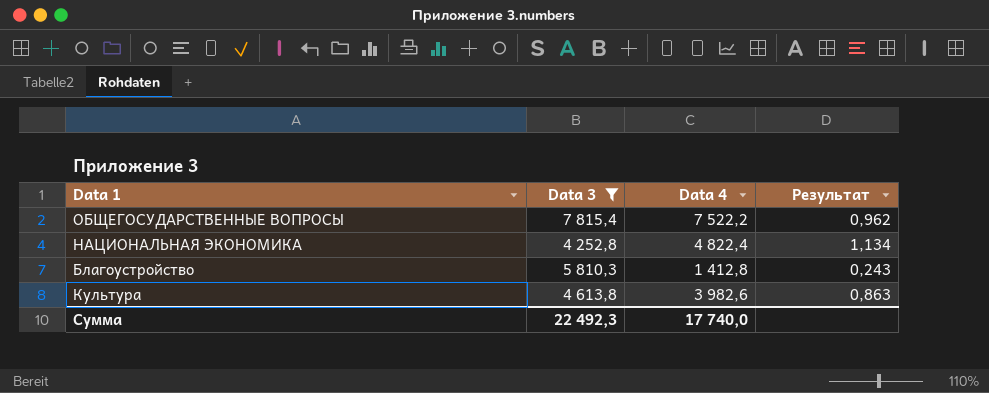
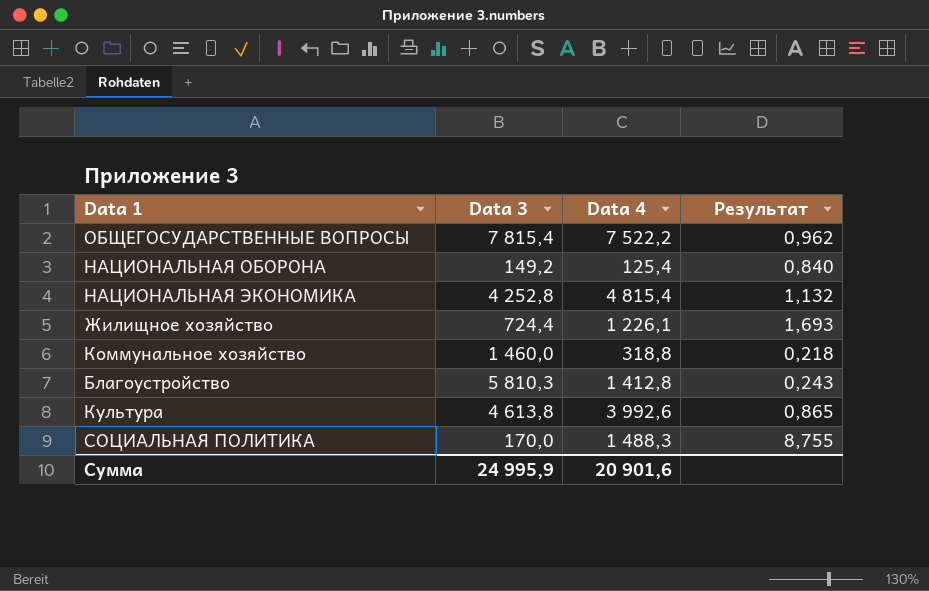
filter: Data 3 >= 4 252,8 -> none
НАЦИОНАЛЬНАЯ ЭКОНОМИКА | Data 4: 4 822,4 -> 4 815,4
НАЦИОНАЛЬНАЯ ЭКОНОМИКА | Результат: 1,134 -> 1,132
Культура | Data 4: 3 982,6 -> 3 992,6
Культура | Результат: 0,863 -> 0,865
Сумма | Data 3: 22 492,3 -> 24 995,9
Сумма | Data 4: 17 740,0 -> 20 901,6

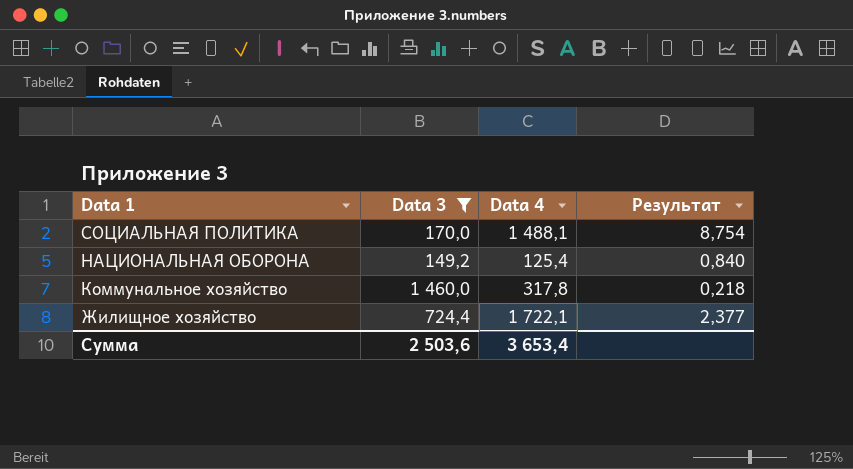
filter: none -> Data 3 <= 1 460,0
row order: none -> Data 1 descending
СОЦИАЛЬНАЯ ПОЛИТИКА | Data 4: 1 488,3 -> 1 488,1
СОЦИАЛЬНАЯ ПОЛИТИКА | Результат: 8,755 -> 8,754
Коммунальное хозяйство | Data 4: 318,8 -> 317,8
Жилищное хозяйство | Data 4: 1 226,1 -> 1 722,1
Жилищное хозяйство | Результат: 1,693 -> 2,377
Сумма | Data 3: 24 995,9 -> 2 503,6
Сумма | Data 4: 20 901,6 -> 3 653,4

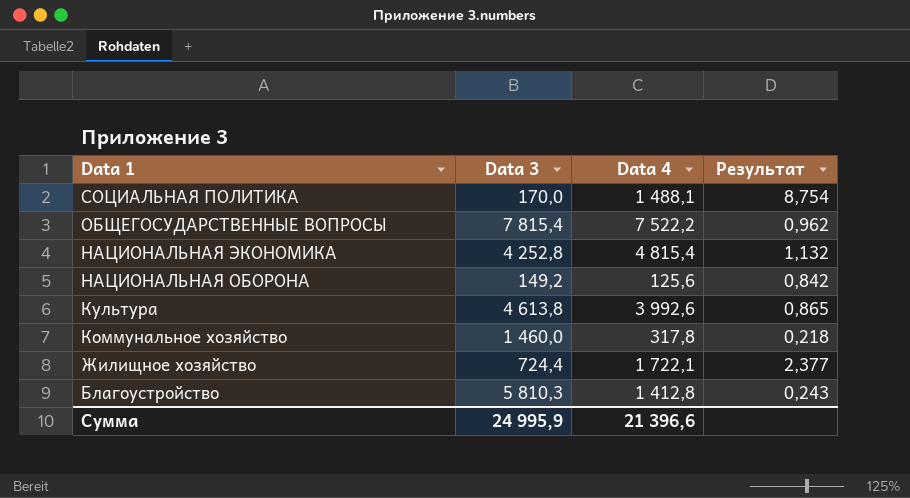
filter: Data 3 <= 1 460,0 -> none
НАЦИОНАЛЬНАЯ ОБОРОНА | Data 4: 125,4 -> 125,6
НАЦИОНАЛЬНАЯ ОБОРОНА | Результат: 0,840 -> 0,842
Сумма | Data 3: 2 503,6 -> 24 995,9
Сумма | Data 4: 3 653,4 -> 21 396,6

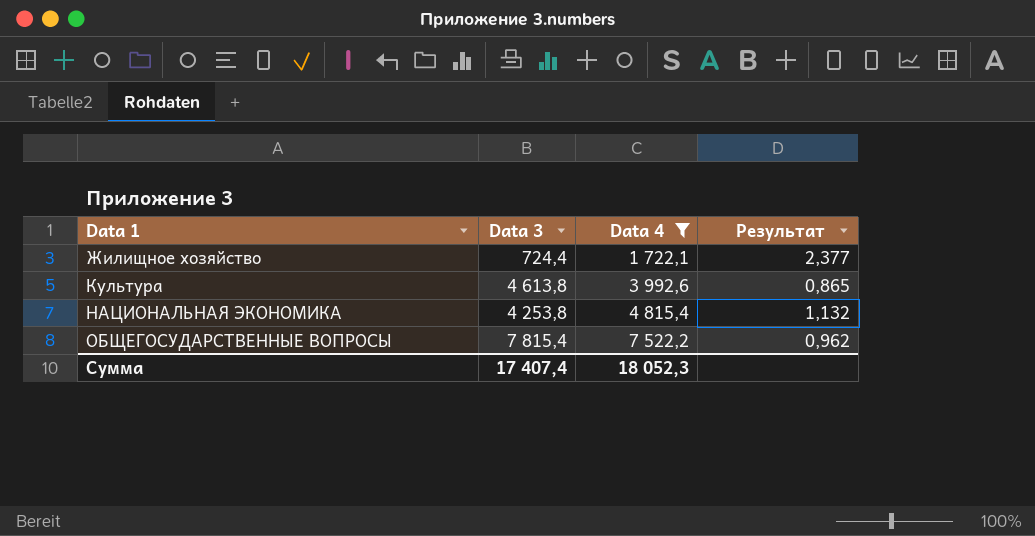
filter: none -> Data 4 >= 1 722,1
row order: Data 1 descending -> Data 1 ascending
НАЦИОНАЛЬНАЯ ЭКОНОМИКА | Data 3: 4 252,8 -> 4 253,8
Сумма | Data 3: 24 995,9 -> 17 407,4
Сумма | Data 4: 21 396,6 -> 18 052,3

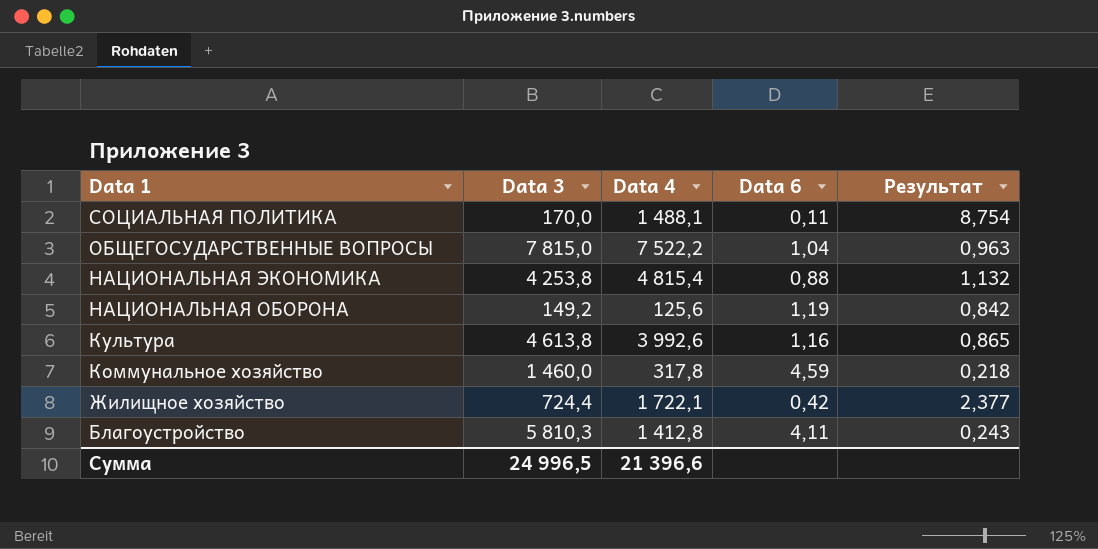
filter: Data 4 >= 1 722,1 -> none
row order: Data 1 ascending -> Data 1 descending
column Data 6 | formula: none -> [Data 3] / [Data 4]
ОБЩЕГОСУДАРСТВЕННЫЕ ВОПРОСЫ | Data 3: 7 815,4 -> 7 815,0
ОБЩЕГОСУДАРСТВЕННЫЕ ВОПРОСЫ | Результат: 0,962 -> 0,963
Сумма | Data 3: 17 407,4 -> 24 996,5
Сумма | Data 4: 18 052,3 -> 21 396,6

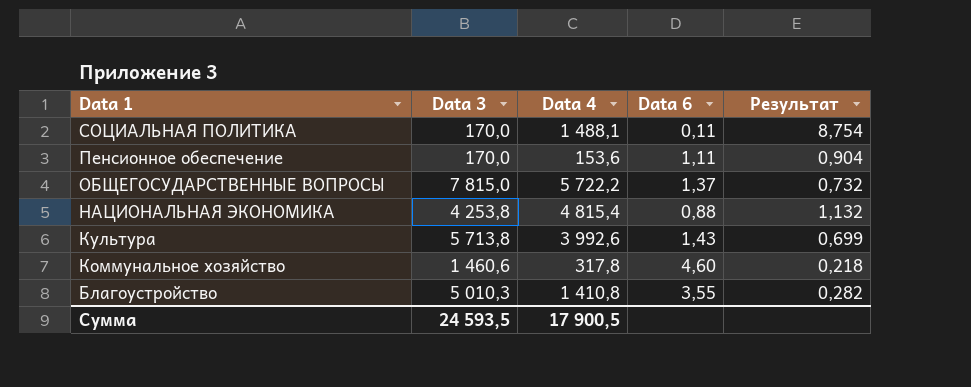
row НАЦИОНАЛЬНАЯ ОБОРОНА: 149,2 | 125,6 | 1,19 | 0,842 -> none
row Жилищное хозяйство: 724,4 | 1 722,1 | 0,42 | 2,377 -> none
row Пенсионное обеспечение: none -> 170,0 | 153,6 | 1,11 | 0,904
ОБЩЕГОСУДАРСТВЕННЫЕ ВОПРОСЫ | Data 4: 7 522,2 -> 5 722,2
ОБЩЕГОСУДАРСТВЕННЫЕ ВОПРОСЫ | Data 6: 1,04 -> 1,37
ОБЩЕГОСУДАРСТВЕННЫЕ ВОПРОСЫ | Результат: 0,963 -> 0,732
Культура | Data 3: 4 613,8 -> 5 713,8
Культура | Data 6: 1,16 -> 1,43
Культура | Результат: 0,865 -> 0,699
Коммунальное хозяйство | Data 3: 1 460,0 -> 1 460,6
Коммунальное хозяйство | Data 6: 4,59 -> 4,60
Благоустройство | Data 3: 5 810,3 -> 5 010,3
Благоустройство | Data 4: 1 412,8 -> 1 410,8
Благоустройство | Data 6: 4,11 -> 3,55
Благоустройство | Результат: 0,243 -> 0,282
Сумма | Data 3: 24 996,5 -> 24 593,5
Сумма | Data 4: 21 396,6 -> 17 900,5

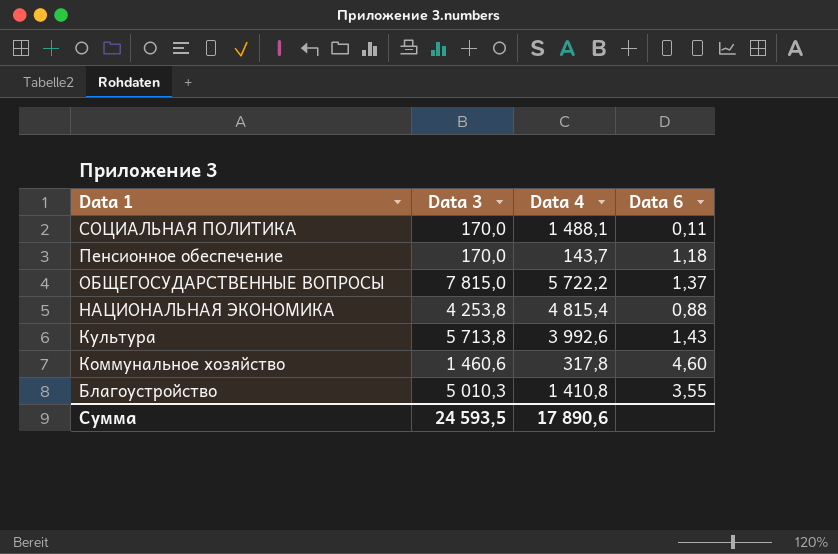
column Результат | formula: [Data 4] / [Data 3] -> none
Пенсионное обеспечение | Data 4: 153,6 -> 143,7
Пенсионное обеспечение | Data 6: 1,11 -> 1,18
Сумма | Data 4: 17 900,5 -> 17 890,6

